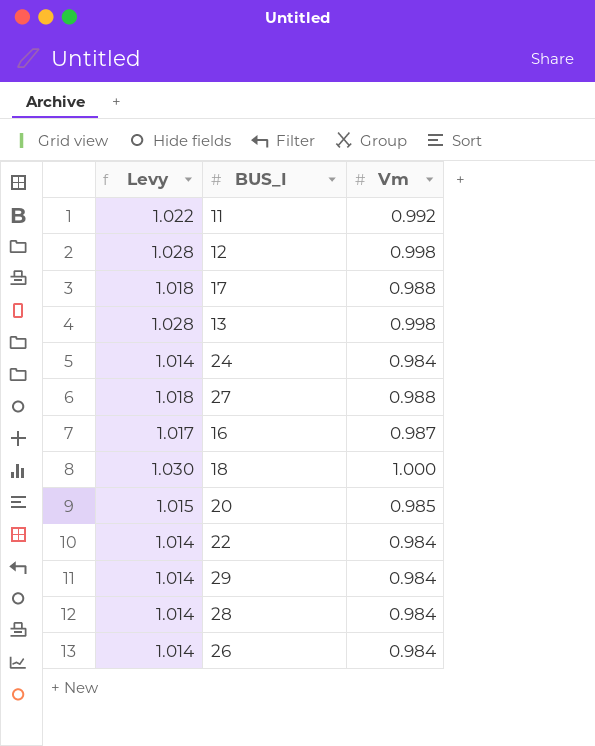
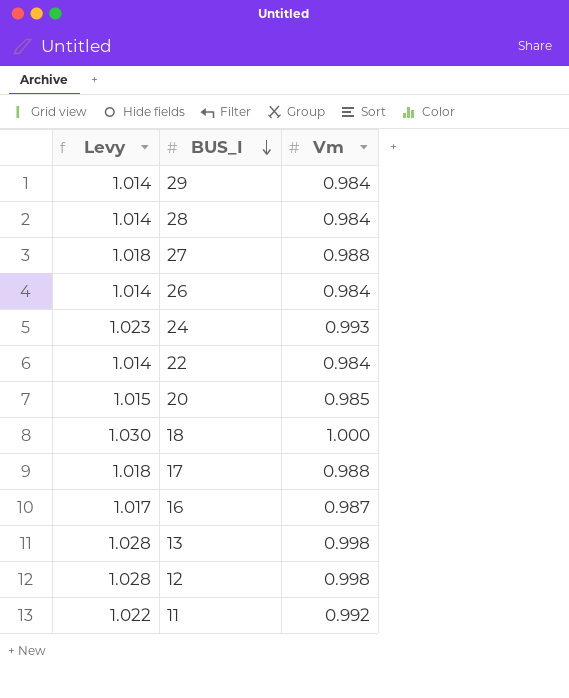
row order: none -> BUS_I descending
24 | Levy: 1.014 -> 1.023
24 | Vm: 0.984 -> 0.993

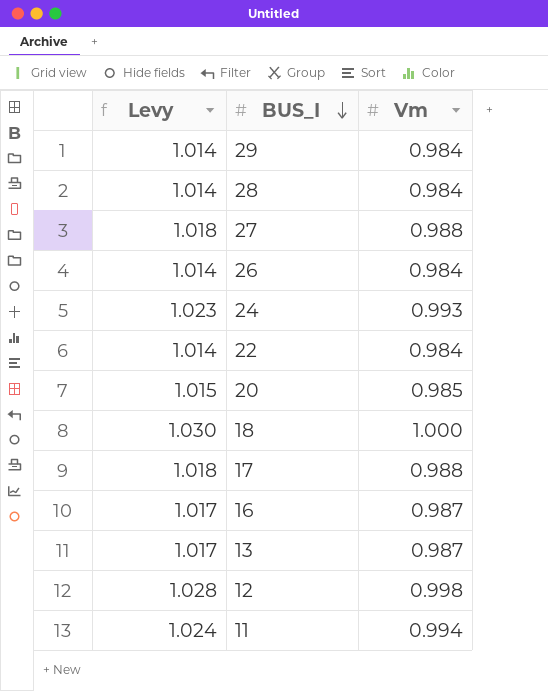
13 | Levy: 1.028 -> 1.017
13 | Vm: 0.998 -> 0.987
11 | Levy: 1.022 -> 1.024
11 | Vm: 0.992 -> 0.994

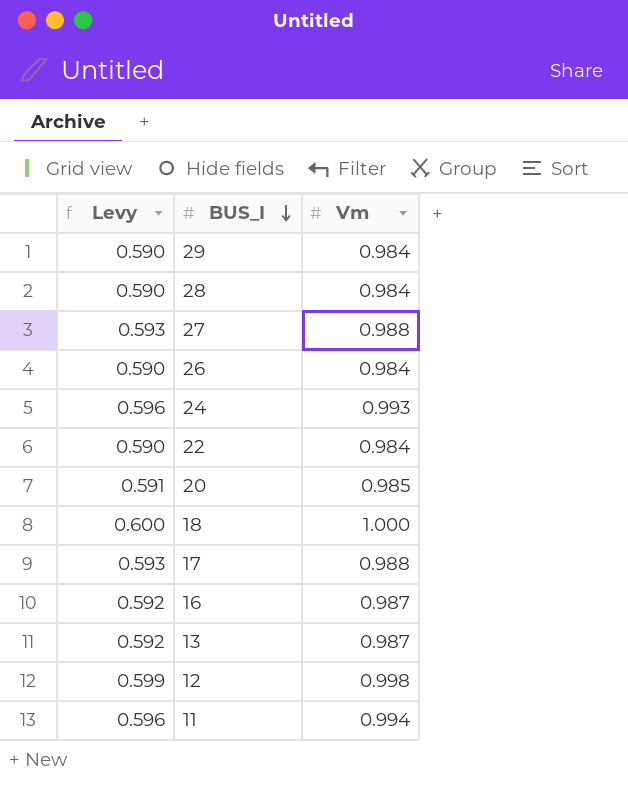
column Levy | formula: [Vm] * 1.03 -> [Vm] * 0.6

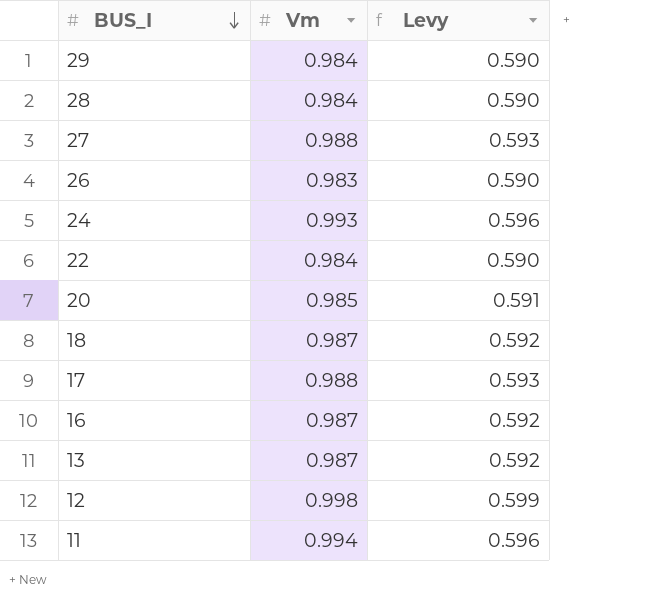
column Levy | position: 1 -> 3
26 | Vm: 0.984 -> 0.983
18 | Vm: 1.000 -> 0.987
18 | Levy: 0.600 -> 0.592

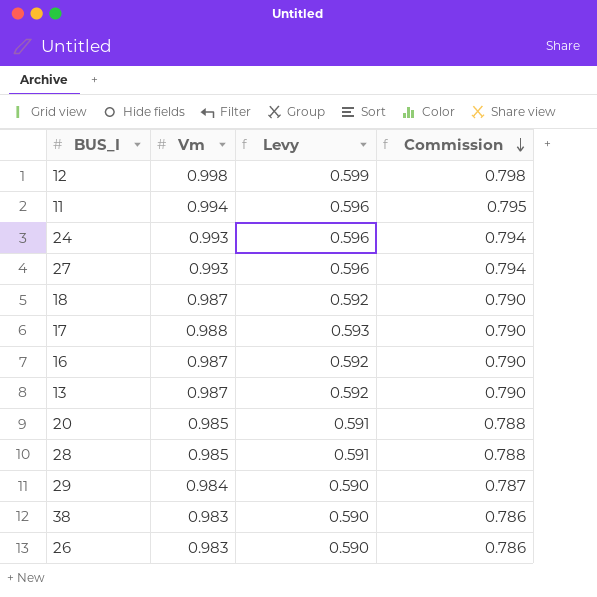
row order: BUS_I descending -> Commission descending
column Commission | formula: none -> [Vm] * 0.8
row 22: 0.984 | 0.590 -> none
27 | Vm: 0.988 -> 0.993
27 | Levy: 0.593 -> 0.596
28 | Vm: 0.984 -> 0.985
28 | Levy: 0.590 -> 0.591
row 38: none -> 0.983 | 0.590 | 0.786

